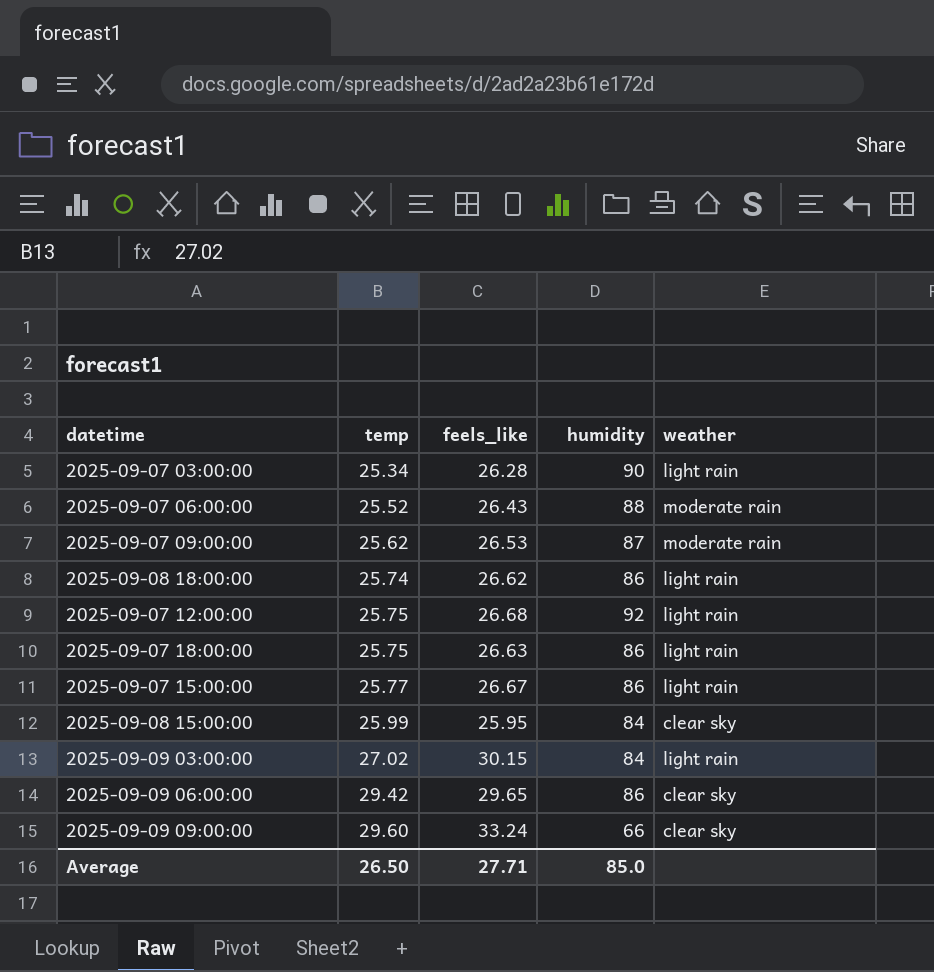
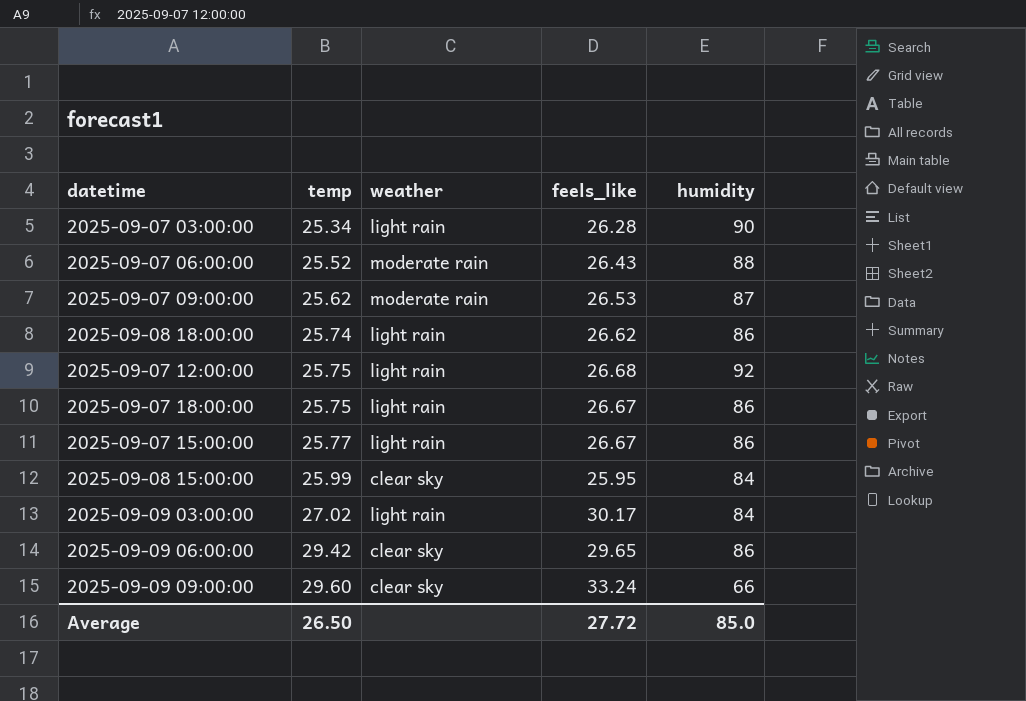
column weather | position: 5 -> 3
2025-09-07 18:00:00 | feels_like: 26.63 -> 26.67
2025-09-09 03:00:00 | feels_like: 30.15 -> 30.17
Average | feels_like: 27.71 -> 27.72

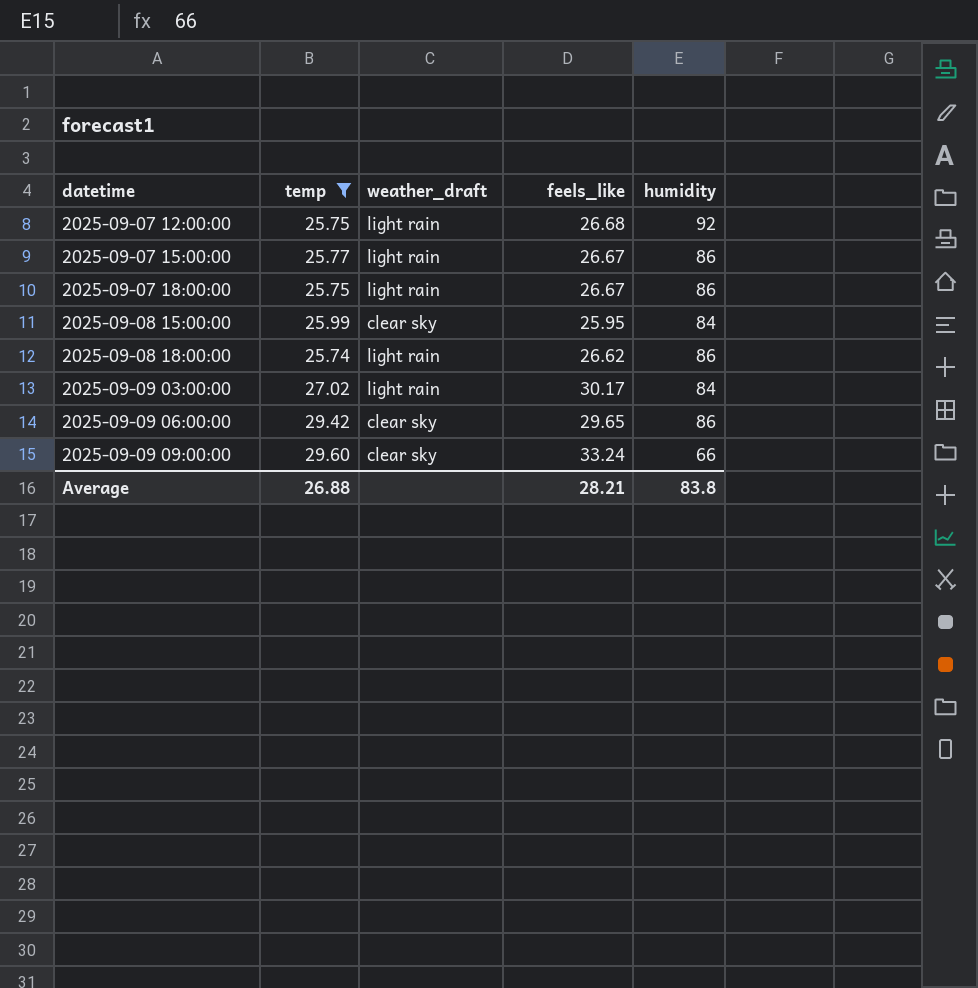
filter: none -> temp >= 25.74
row order: temp ascending -> datetime ascending
column name: weather -> weather_draft
Average | temp: 26.50 -> 26.88
Average | feels_like: 27.72 -> 28.21
Average | humidity: 85.0 -> 83.8

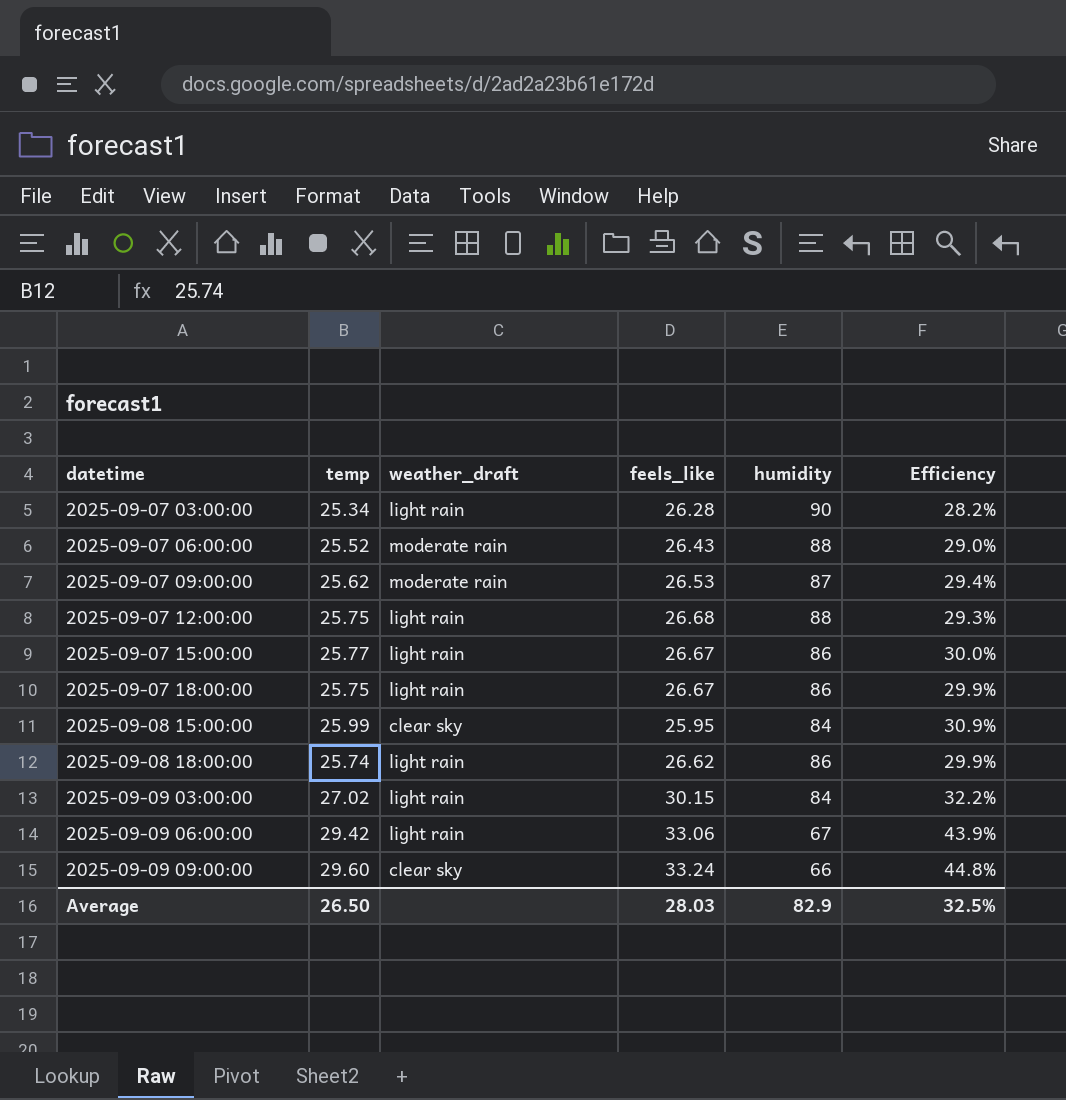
filter: temp >= 25.74 -> none
column Efficiency | formula: none -> [temp] / [humidity]
2025-09-07 12:00:00 | humidity: 92 -> 88
2025-09-09 03:00:00 | feels_like: 30.17 -> 30.15
2025-09-09 06:00:00 | weather_draft: clear sky -> light rain
2025-09-09 06:00:00 | feels_like: 29.65 -> 33.06
2025-09-09 06:00:00 | humidity: 86 -> 67
Average | temp: 26.88 -> 26.50
Average | feels_like: 28.21 -> 28.03
Average | humidity: 83.8 -> 82.9

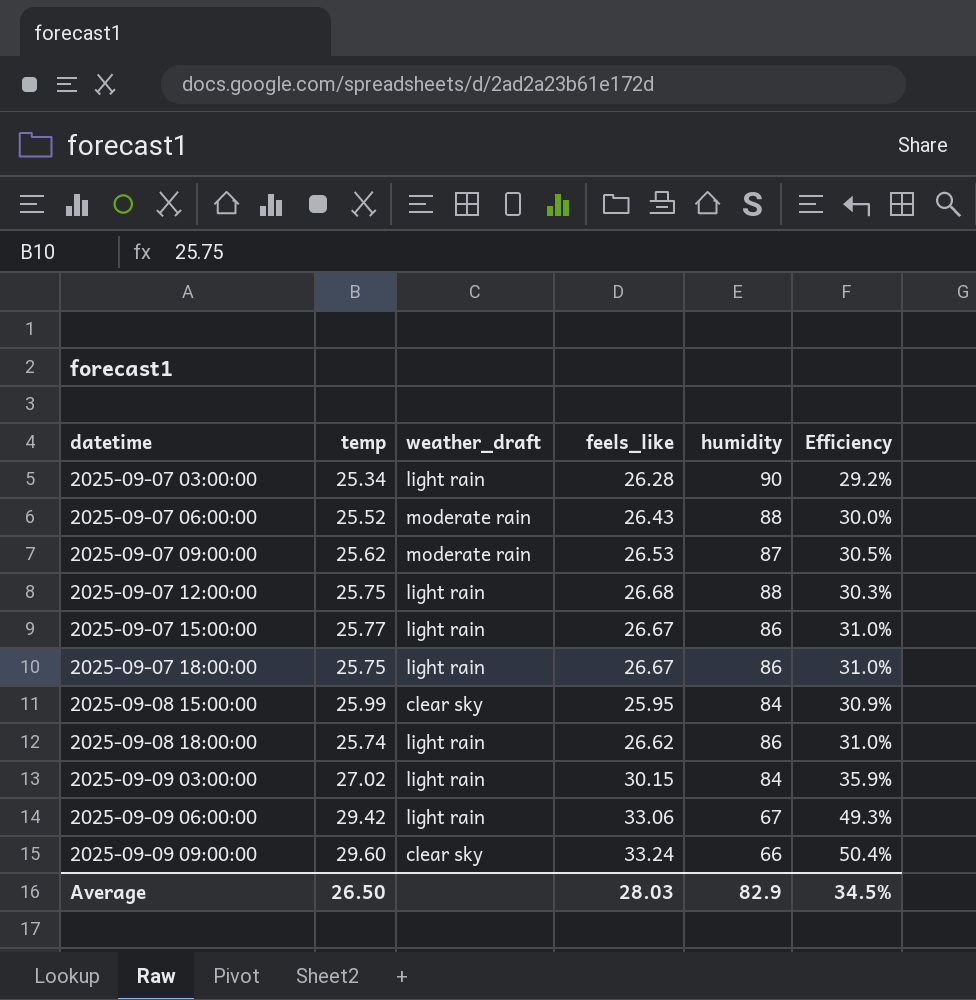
column Efficiency | formula: [temp] / [humidity] -> [feels_like] / [humidity]
Average | Efficiency: 32.5% -> 34.5%

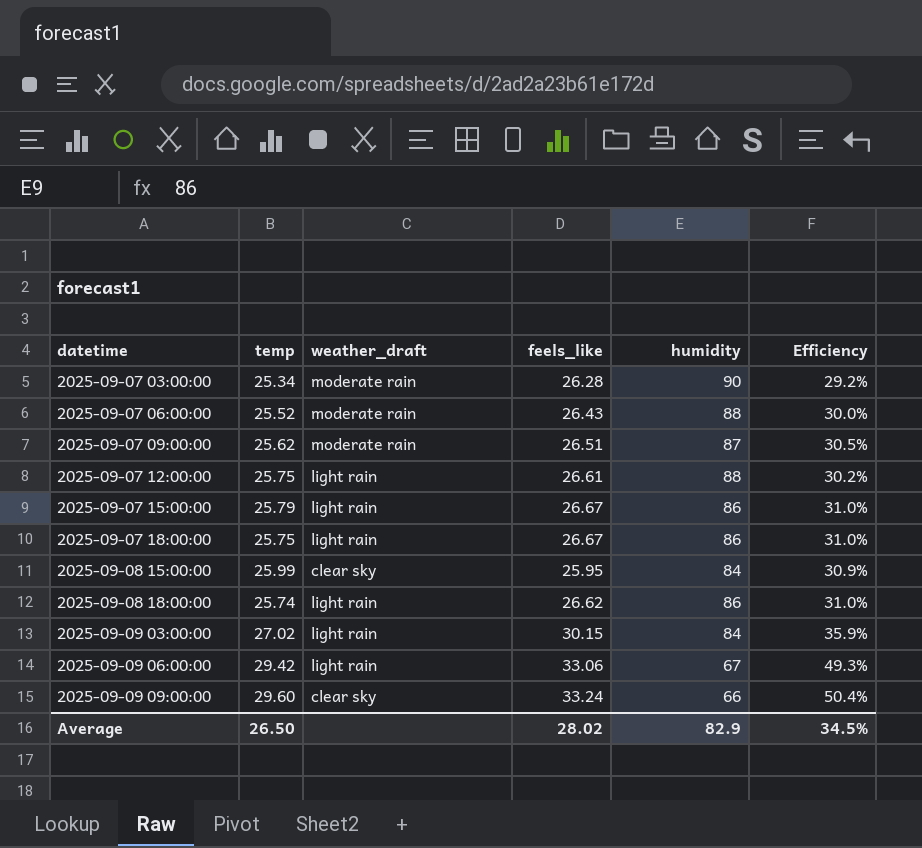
2025-09-07 03:00:00 | weather_draft: light rain -> moderate rain
2025-09-07 09:00:00 | feels_like: 26.53 -> 26.51
2025-09-07 12:00:00 | feels_like: 26.68 -> 26.61
2025-09-07 12:00:00 | Efficiency: 30.3% -> 30.2%
2025-09-07 15:00:00 | temp: 25.77 -> 25.79
Average | feels_like: 28.03 -> 28.02

